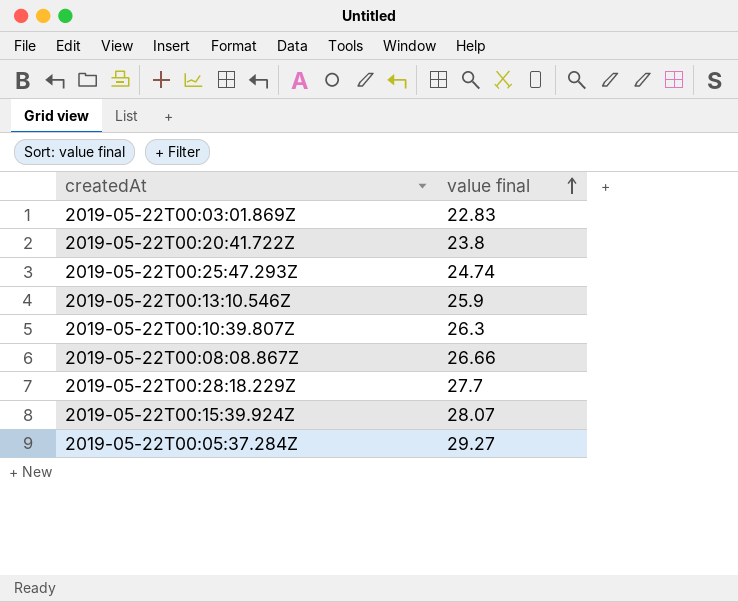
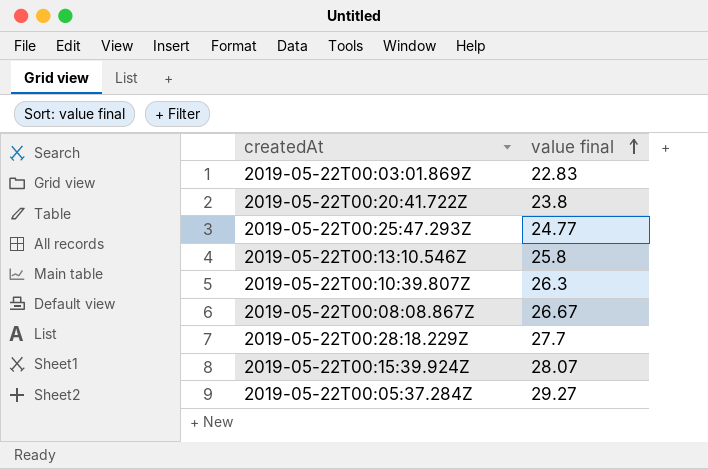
2019-05-22T00:25:47.293Z | value final: 24.74 -> 24.77
2019-05-22T00:13:10.546Z | value final: 25.9 -> 25.8
2019-05-22T00:08:08.867Z | value final: 26.66 -> 26.67

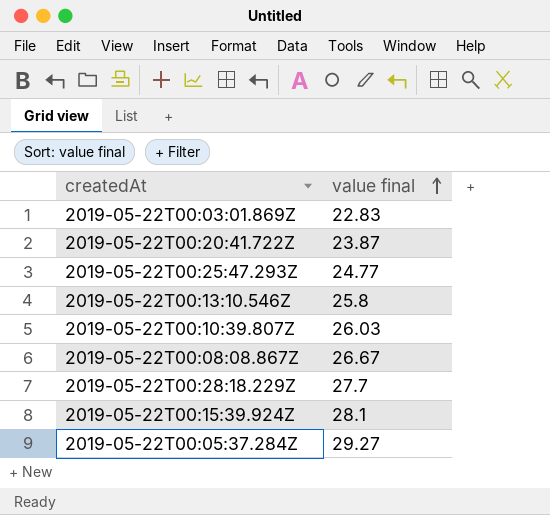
2019-05-22T00:20:41.722Z | value final: 23.8 -> 23.87
2019-05-22T00:10:39.807Z | value final: 26.3 -> 26.03
2019-05-22T00:15:39.924Z | value final: 28.07 -> 28.1

